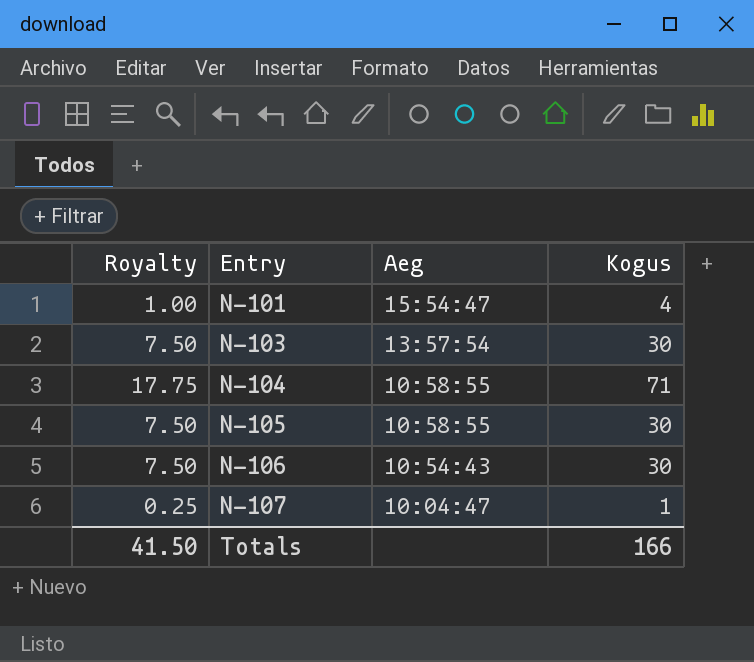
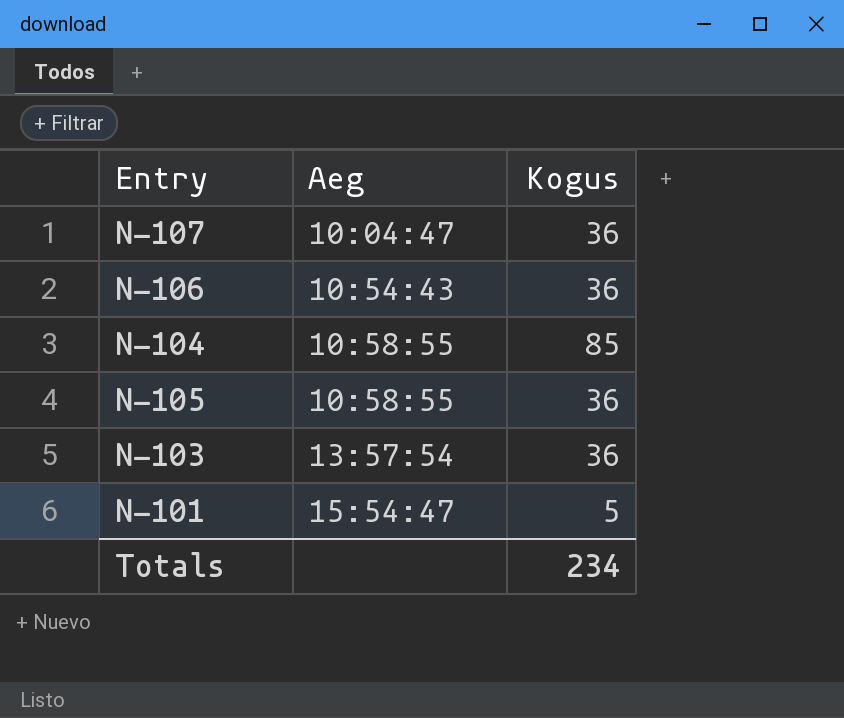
row order: Entry ascending -> Aeg ascending
column Royalty | formula: [Kogus] * 0.25 -> none
N-107 | Kogus: 1 -> 36
N-106 | Kogus: 30 -> 36
N-104 | Kogus: 71 -> 85
N-105 | Kogus: 30 -> 36
N-103 | Kogus: 30 -> 36
N-101 | Kogus: 4 -> 5
Totals | Kogus: 166 -> 234

